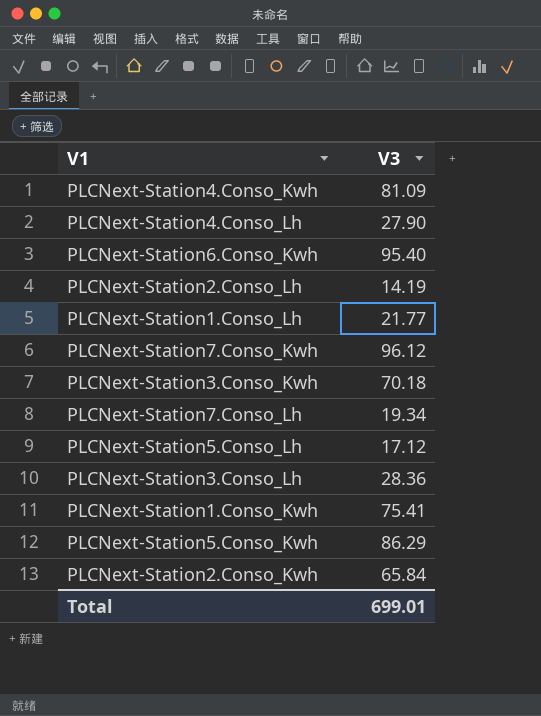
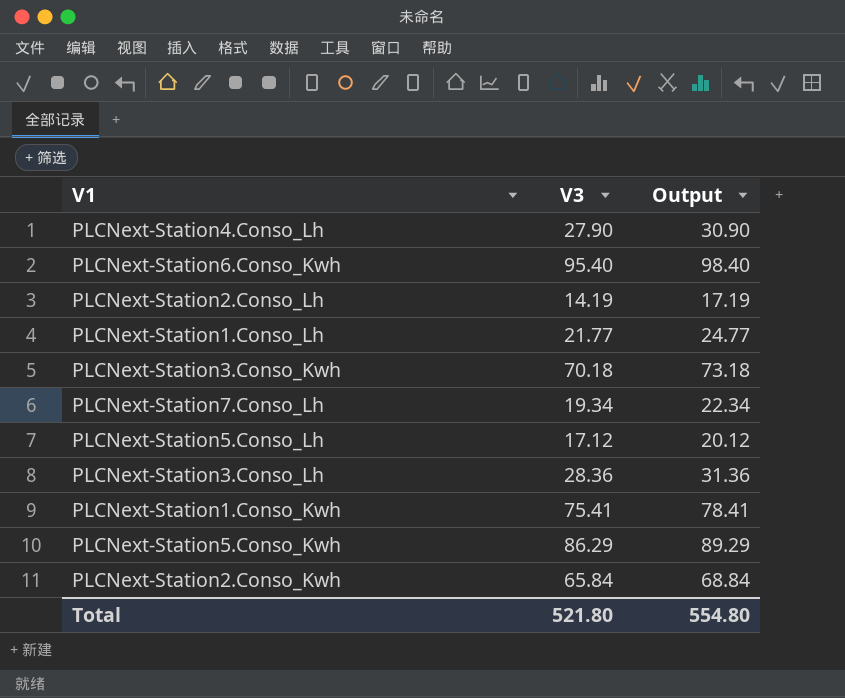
column Output | formula: none -> [V3] + 3
row PLCNext-Station4.Conso_Kwh: 81.09 -> none
row PLCNext-Station7.Conso_Kwh: 96.12 -> none
Total | V3: 699.01 -> 521.80

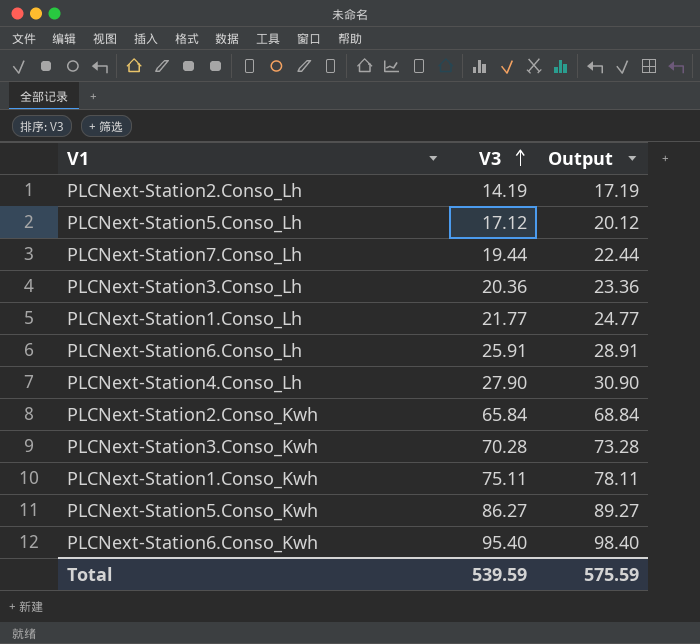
row order: none -> V3 ascending
PLCNext-Station7.Conso_Lh | V3: 19.34 -> 19.44
PLCNext-Station7.Conso_Lh | Output: 22.34 -> 22.44
PLCNext-Station3.Conso_Lh | V3: 28.36 -> 20.36
PLCNext-Station3.Conso_Lh | Output: 31.36 -> 23.36
row PLCNext-Station6.Conso_Lh: none -> 25.91 | 28.91
PLCNext-Station3.Conso_Kwh | V3: 70.18 -> 70.28
PLCNext-Station3.Conso_Kwh | Output: 73.18 -> 73.28
PLCNext-Station1.Conso_Kwh | V3: 75.41 -> 75.11
PLCNext-Station1.Conso_Kwh | Output: 78.41 -> 78.11
PLCNext-Station5.Conso_Kwh | V3: 86.29 -> 86.27
PLCNext-Station5.Conso_Kwh | Output: 89.29 -> 89.27
Total | V3: 521.80 -> 539.59
Total | Output: 554.80 -> 575.59

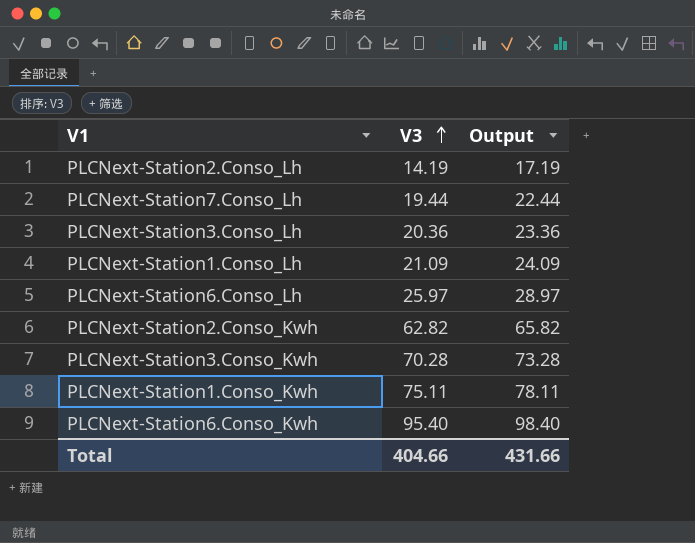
row PLCNext-Station5.Conso_Lh: 17.12 | 20.12 -> none
row PLCNext-Station4.Conso_Lh: 27.90 | 30.90 -> none
row PLCNext-Station5.Conso_Kwh: 86.27 | 89.27 -> none
PLCNext-Station1.Conso_Lh | V3: 21.77 -> 21.09
PLCNext-Station1.Conso_Lh | Output: 24.77 -> 24.09
PLCNext-Station6.Conso_Lh | V3: 25.91 -> 25.97
PLCNext-Station6.Conso_Lh | Output: 28.91 -> 28.97
PLCNext-Station2.Conso_Kwh | V3: 65.84 -> 62.82
PLCNext-Station2.Conso_Kwh | Output: 68.84 -> 65.82
Total | V3: 539.59 -> 404.66
Total | Output: 575.59 -> 431.66

